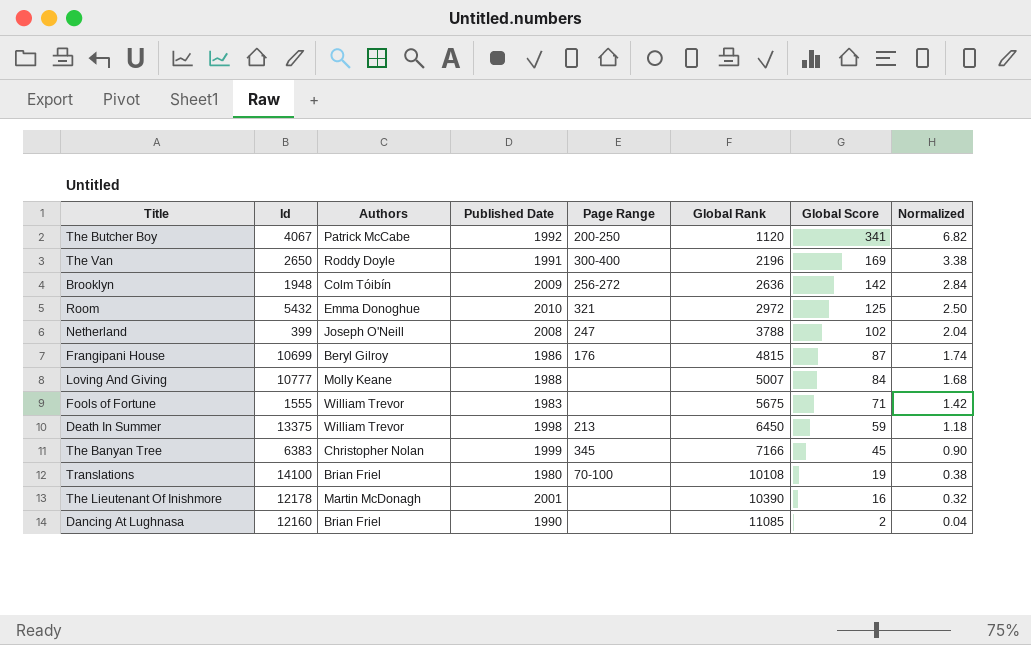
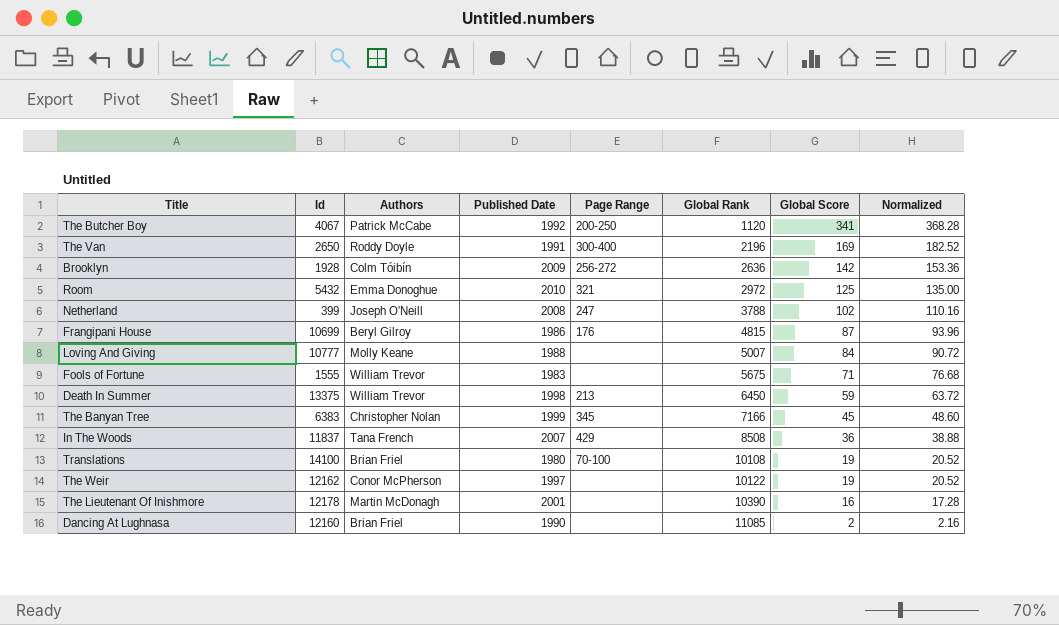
column Normalized | formula: [Global Score] * 0.02 -> [Global Score] * 1.08
Brooklyn | Id: 1948 -> 1928
row In The Woods: none -> 11837 | Tana French | 2007 | 429 | 8508 | 36 | 38.88
row The Weir: none -> 12162 | Conor McPherson | 1997 | none | 10122 | 19 | 20.52

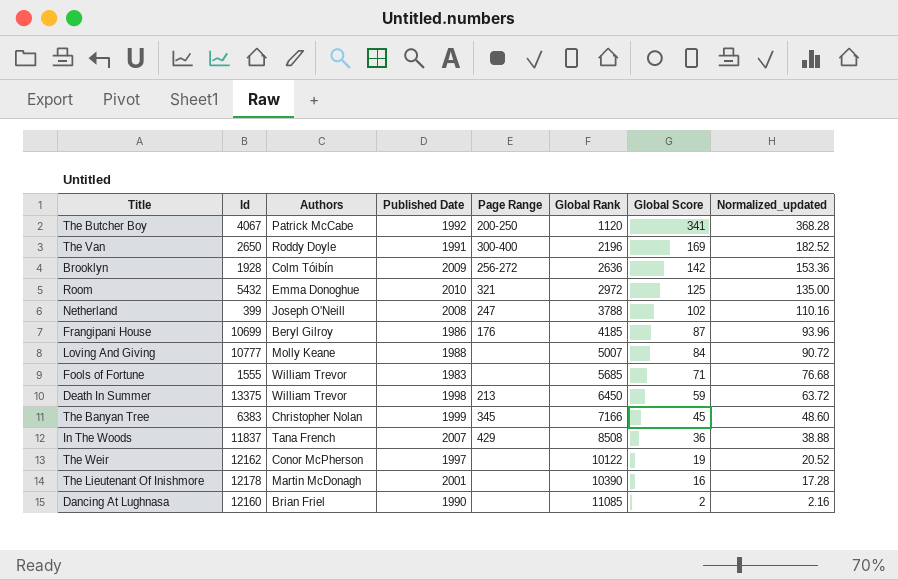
column name: Normalized -> Normalized_updated
row Translations: 14100 | Brian Friel | 1980 | 70-100 | 10108 | 19 | 20.52 -> none
Frangipani House | Global Rank: 4815 -> 4185
Fools of Fortune | Global Rank: 5675 -> 5685

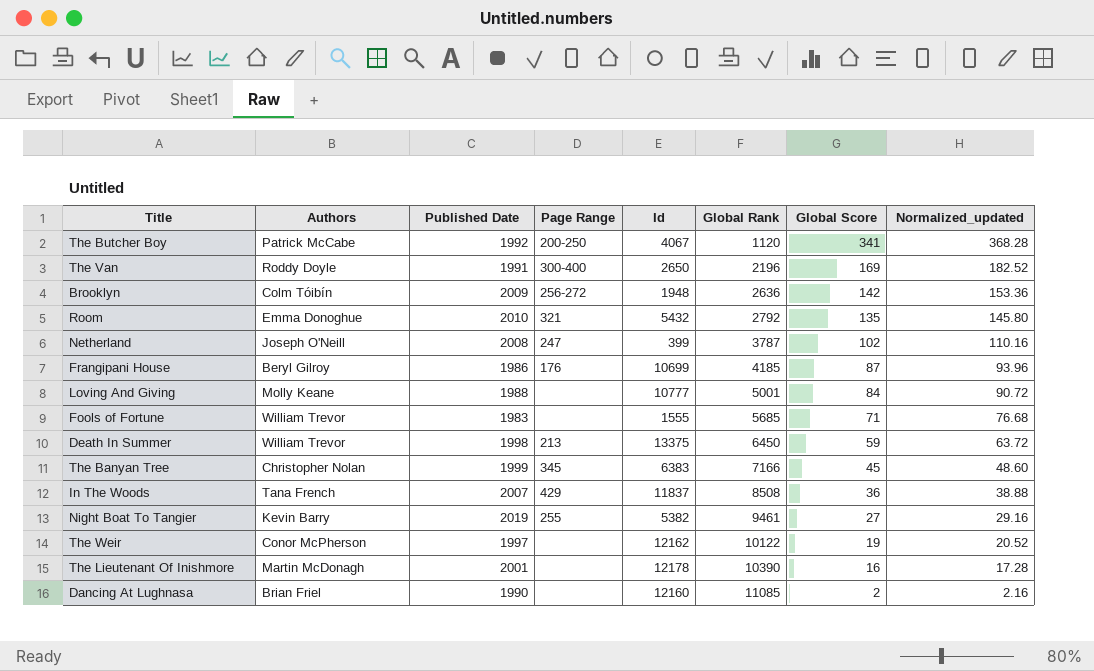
column Id | position: 2 -> 5
Brooklyn | Id: 1928 -> 1948
Room | Global Rank: 2972 -> 2792
Room | Global Score: 125 -> 135
Room | Normalized_updated: 135.00 -> 145.80
Netherland | Global Rank: 3788 -> 3787
Loving And Giving | Global Rank: 5007 -> 5001
row Night Boat To Tangier: none -> Kevin Barry | 2019 | 255 | 5382 | 9461 | 27 | 29.16

